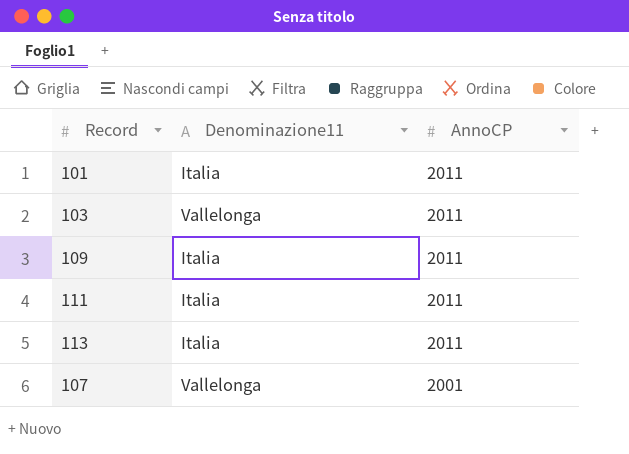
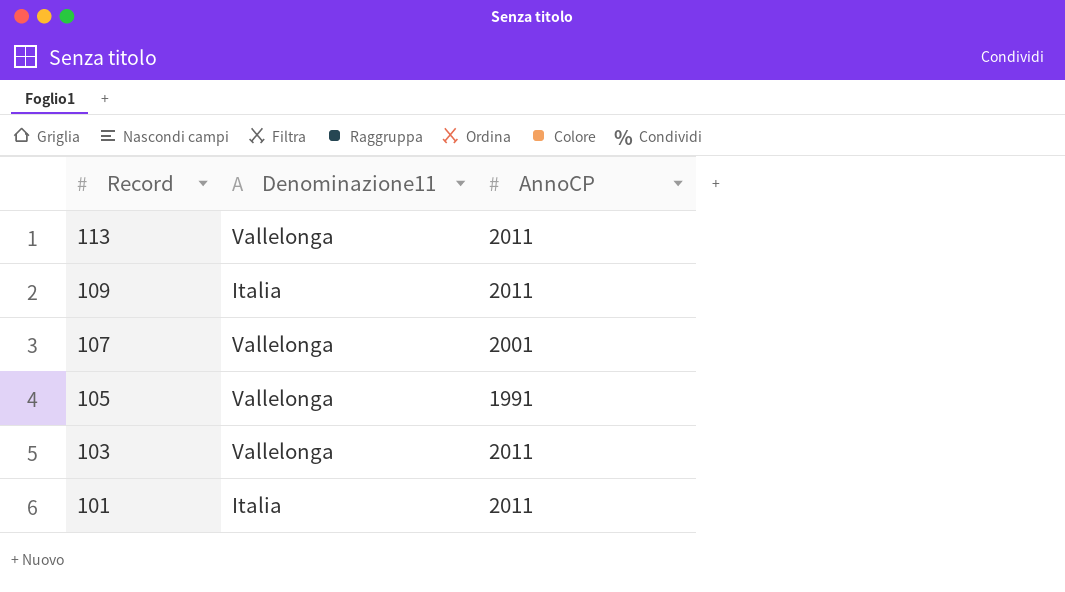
row order: AnnoCP descending -> Record descending
row 111: Italia | 2011 -> none
113 | Denominazione11: Italia -> Vallelonga
row 105: none -> Vallelonga | 1991

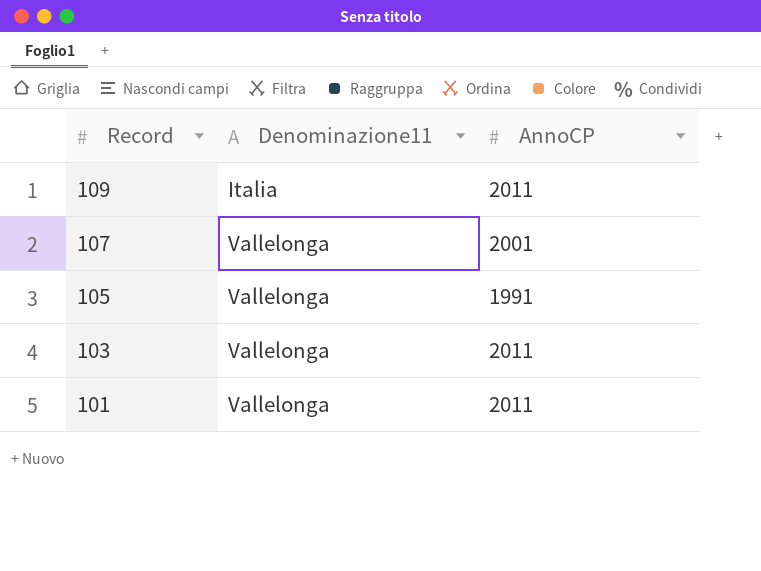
row 113: Vallelonga | 2011 -> none
101 | Denominazione11: Italia -> Vallelonga

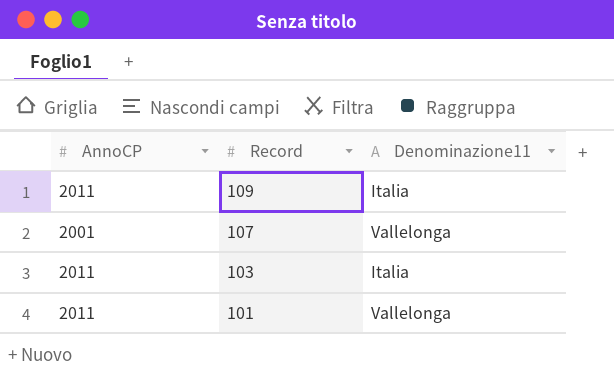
column AnnoCP | position: 3 -> 1
row 105: Vallelonga | 1991 -> none
103 | Denominazione11: Vallelonga -> Italia

